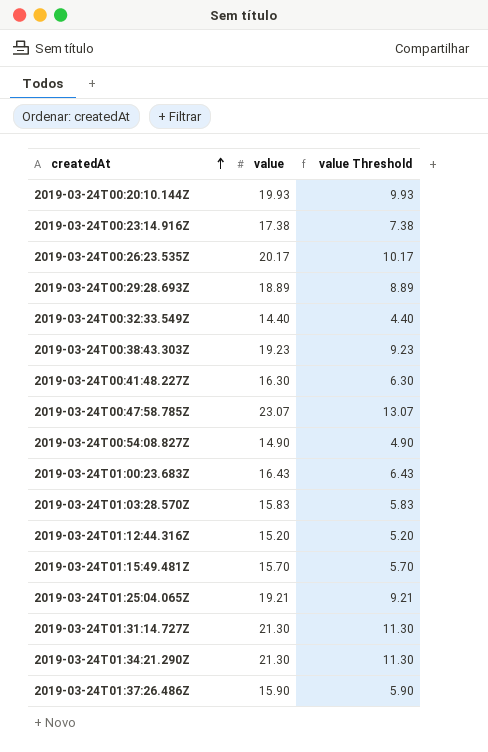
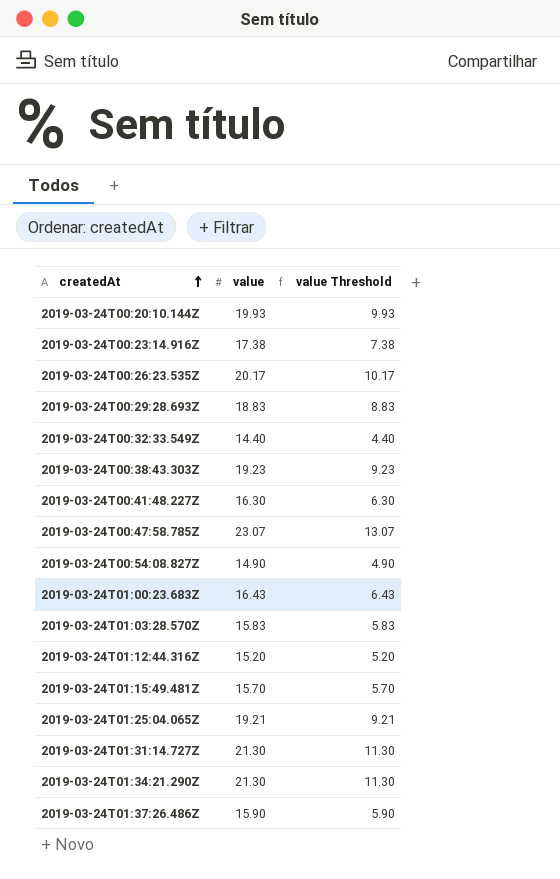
2019-03-24T00:29:28.693Z | value: 18.89 -> 18.83
2019-03-24T00:29:28.693Z | value Threshold: 8.89 -> 8.83

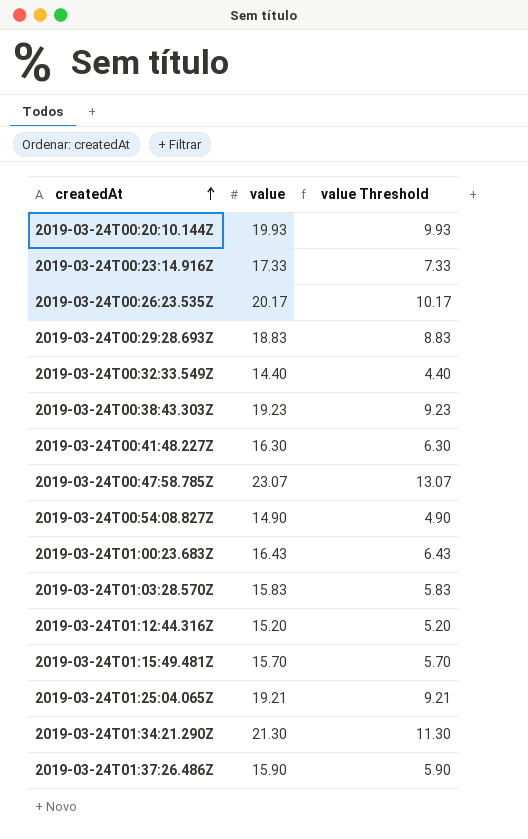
row 2019-03-24T01:31:14.727Z: 21.30 | 11.30 -> none
2019-03-24T00:23:14.916Z | value: 17.38 -> 17.33
2019-03-24T00:23:14.916Z | value Threshold: 7.38 -> 7.33

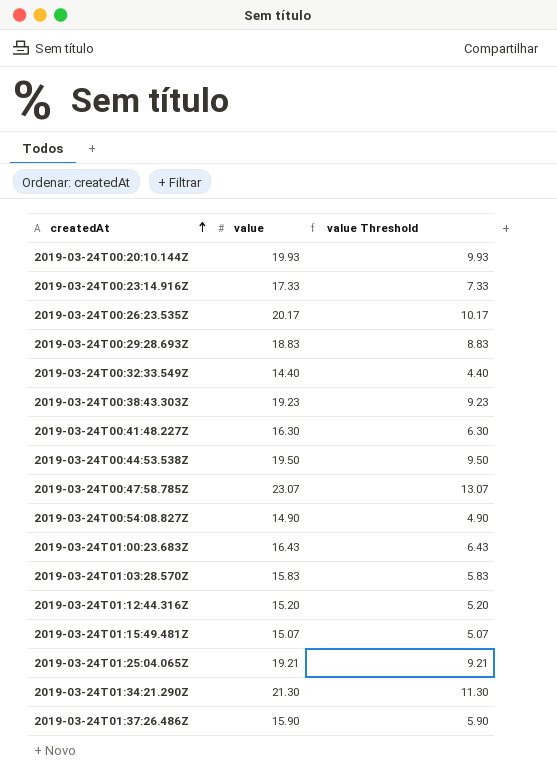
row 2019-03-24T00:44:53.538Z: none -> 19.50 | 9.50
2019-03-24T01:15:49.481Z | value: 15.70 -> 15.07
2019-03-24T01:15:49.481Z | value Threshold: 5.70 -> 5.07

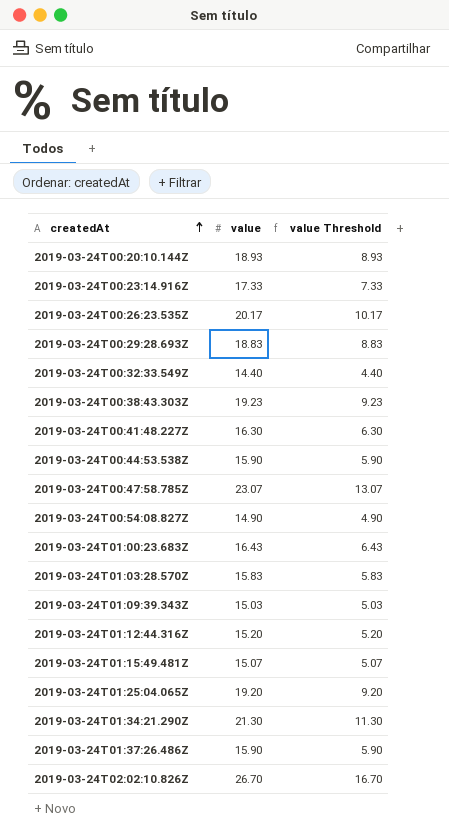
2019-03-24T00:20:10.144Z | value: 19.93 -> 18.93
2019-03-24T00:20:10.144Z | value Threshold: 9.93 -> 8.93
2019-03-24T00:44:53.538Z | value: 19.50 -> 15.90
2019-03-24T00:44:53.538Z | value Threshold: 9.50 -> 5.90
row 2019-03-24T01:09:39.343Z: none -> 15.03 | 5.03
2019-03-24T01:25:04.065Z | value: 19.21 -> 19.20
2019-03-24T01:25:04.065Z | value Threshold: 9.21 -> 9.20
row 2019-03-24T02:02:10.826Z: none -> 26.70 | 16.70

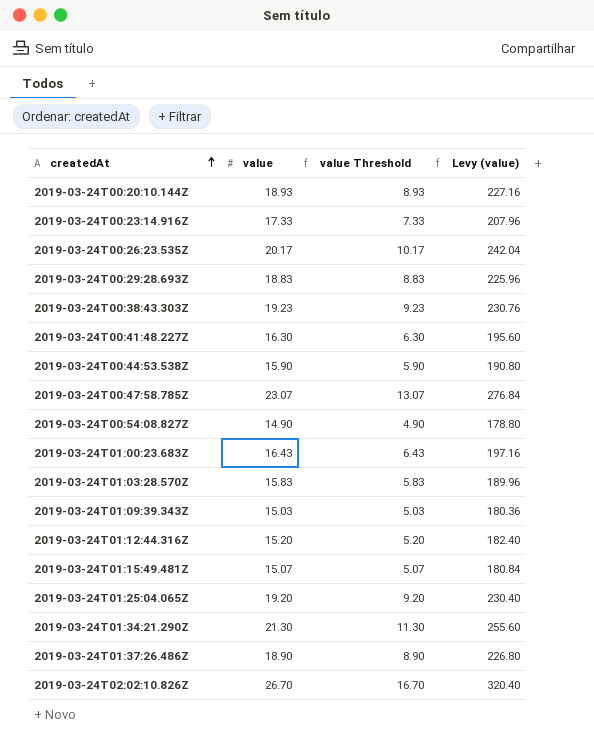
column Levy (value) | formula: none -> [value] * 12
row 2019-03-24T00:32:33.549Z: 14.40 | 4.40 -> none
2019-03-24T01:37:26.486Z | value: 15.90 -> 18.90
2019-03-24T01:37:26.486Z | value Threshold: 5.90 -> 8.90

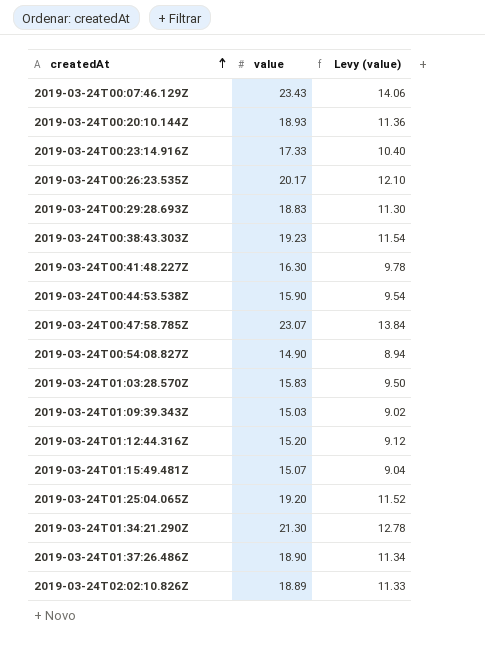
column value Threshold | formula: [value] - 10 -> none
column Levy (value) | formula: [value] * 12 -> [value] * 0.6
row 2019-03-24T01:00:23.683Z: 16.43 | 6.43 | 197.16 -> none
row 2019-03-24T00:07:46.129Z: none -> 23.43 | 14.06
2019-03-24T02:02:10.826Z | value: 26.70 -> 18.89

